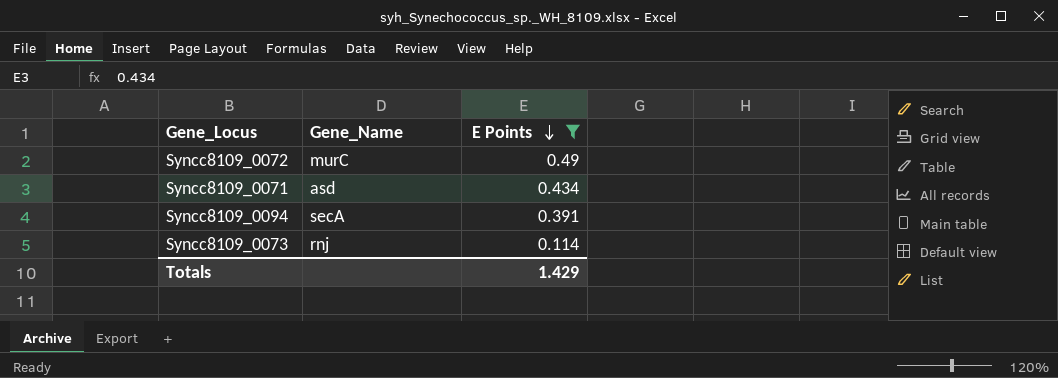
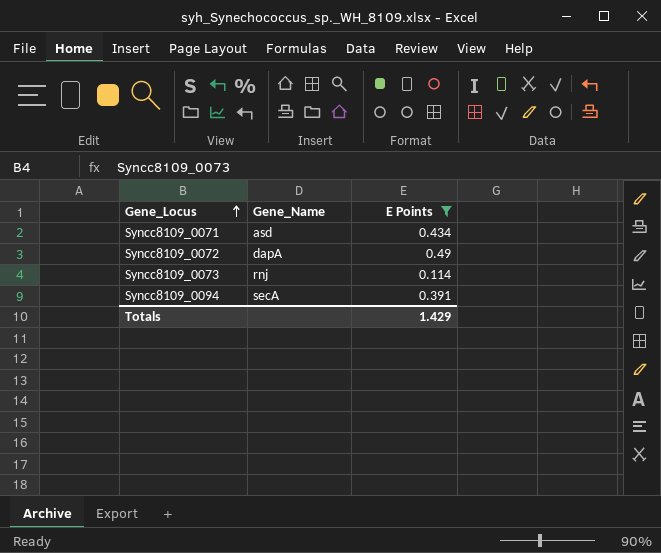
row order: E Points descending -> Gene_Locus ascending
Syncc8109_0072 | Gene_Name: murC -> dapA

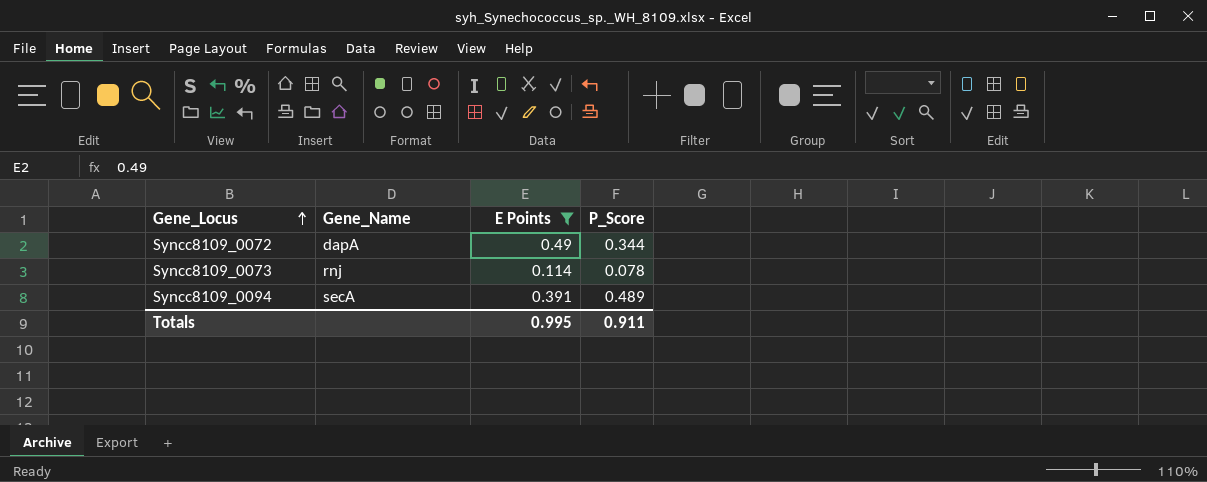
column P_Score | position: none -> 4
row Syncc8109_0071: asd | 0.434 -> none
Totals | E Points: 1.429 -> 0.995

